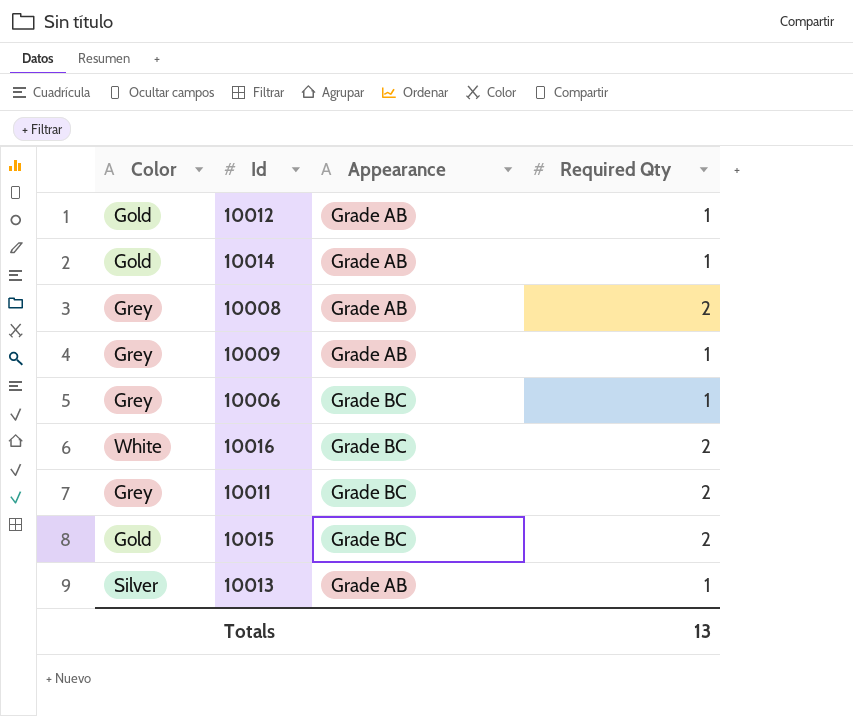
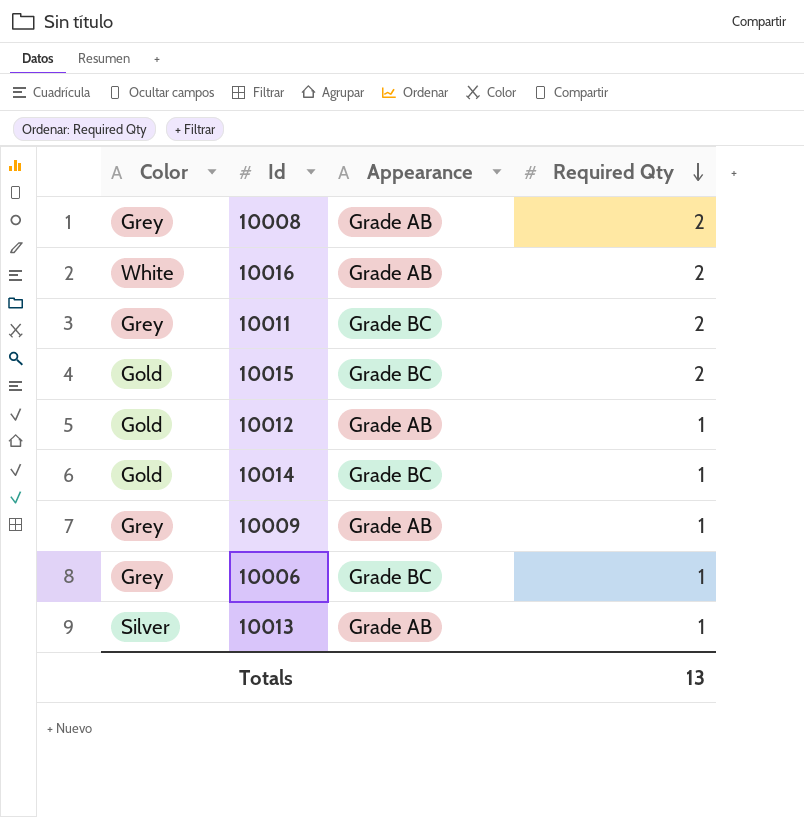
row order: none -> Required Qty descending
10016 | Appearance: Grade BC -> Grade AB
10014 | Appearance: Grade AB -> Grade BC

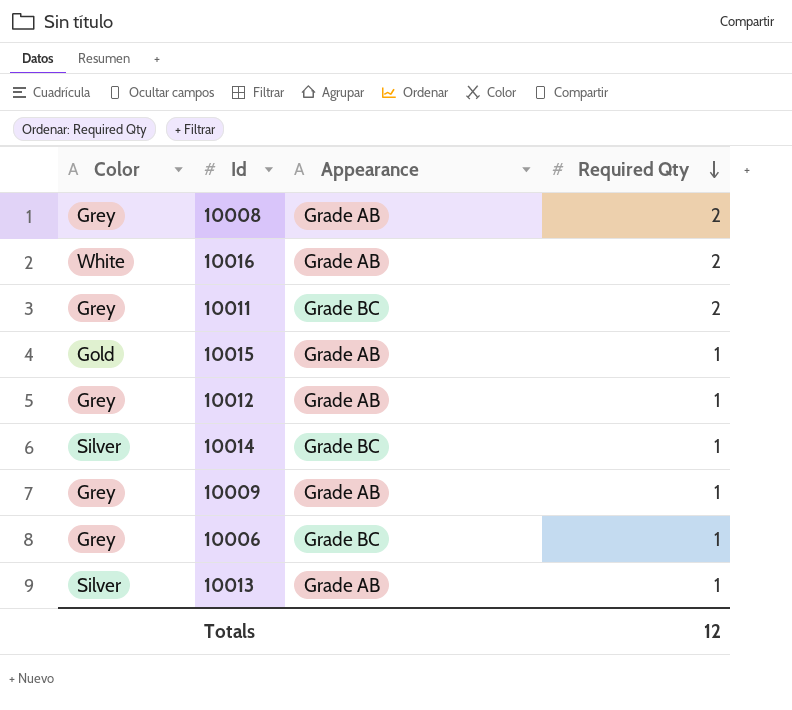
10015 | Appearance: Grade BC -> Grade AB
10015 | Required Qty: 2 -> 1
10012 | Color: Gold -> Grey
10014 | Color: Gold -> Silver
Totals | Required Qty: 13 -> 12

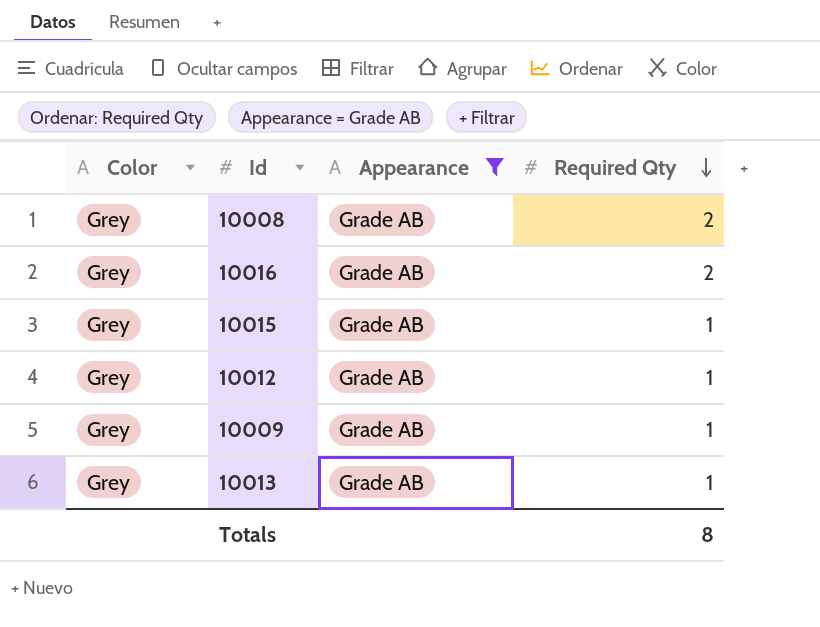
filter: none -> Appearance = Grade AB
10016 | Color: White -> Grey
10015 | Color: Gold -> Grey
10013 | Color: Silver -> Grey
Totals | Required Qty: 12 -> 8

